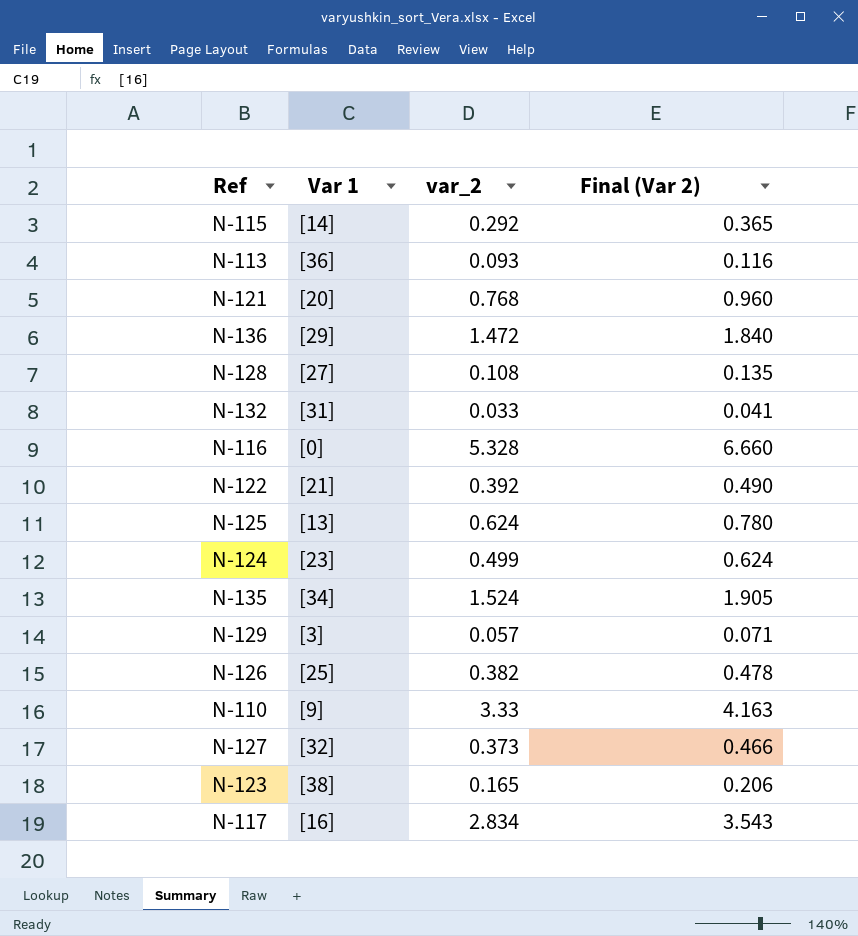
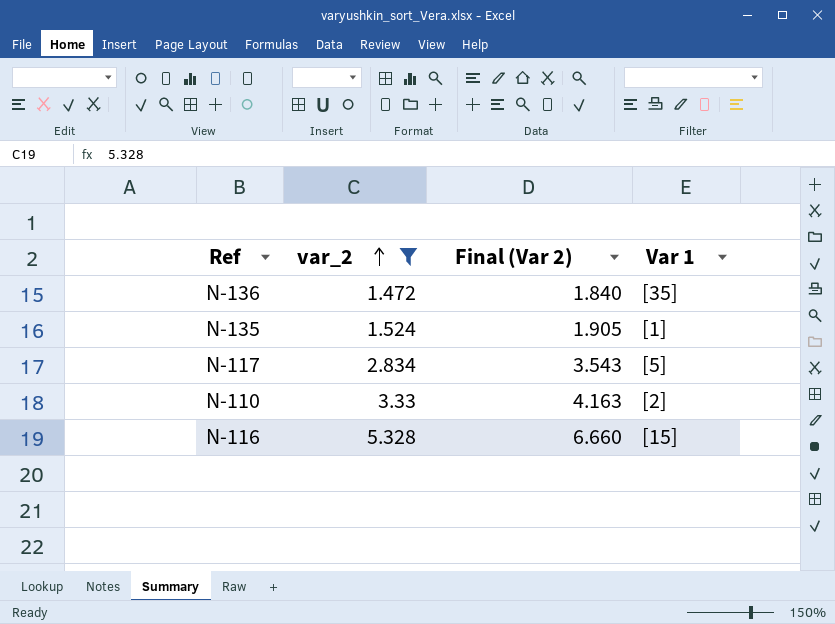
filter: none -> var_2 >= 1.472
row order: none -> var_2 ascending
column Var 1 | position: 2 -> 4
N-136 | Var 1: [29] -> [35]
N-135 | Var 1: [34] -> [1]
N-117 | Var 1: [16] -> [5]
N-110 | Var 1: [9] -> [2]
N-116 | Var 1: [0] -> [15]

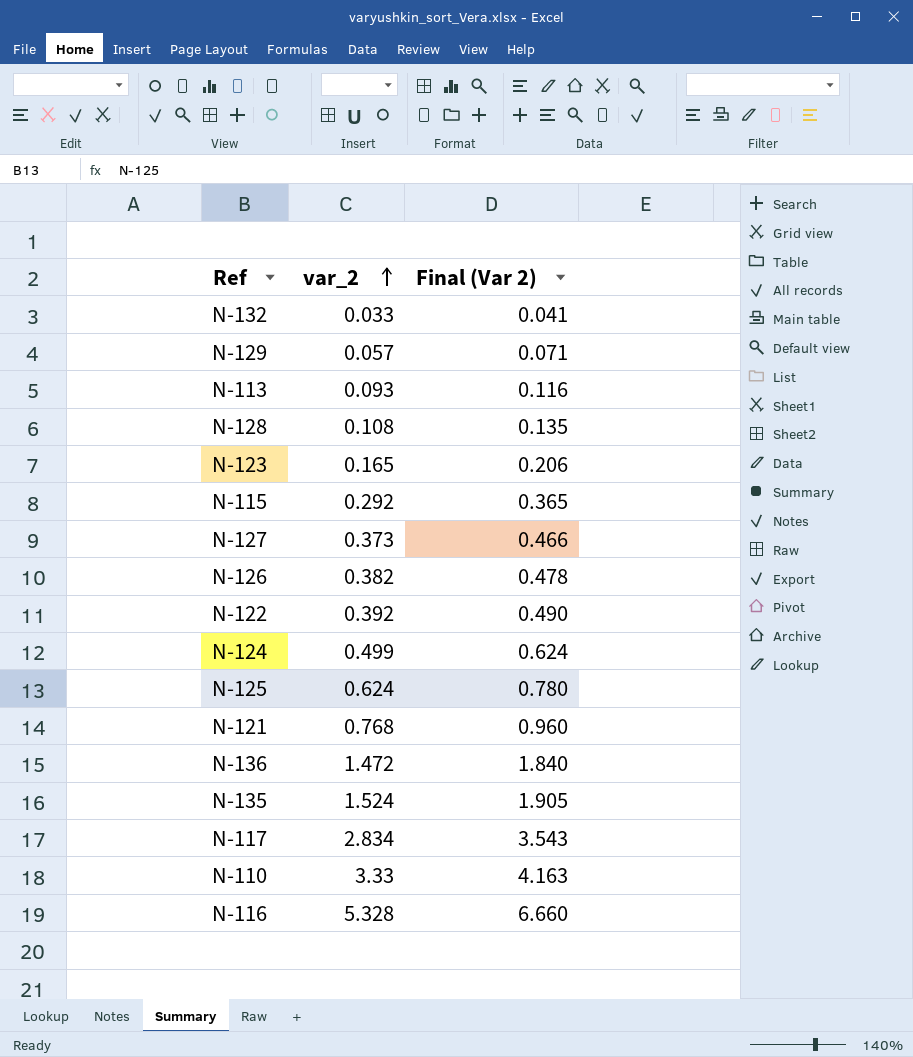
filter: var_2 >= 1.472 -> none
column Var 1 | position: 4 -> none

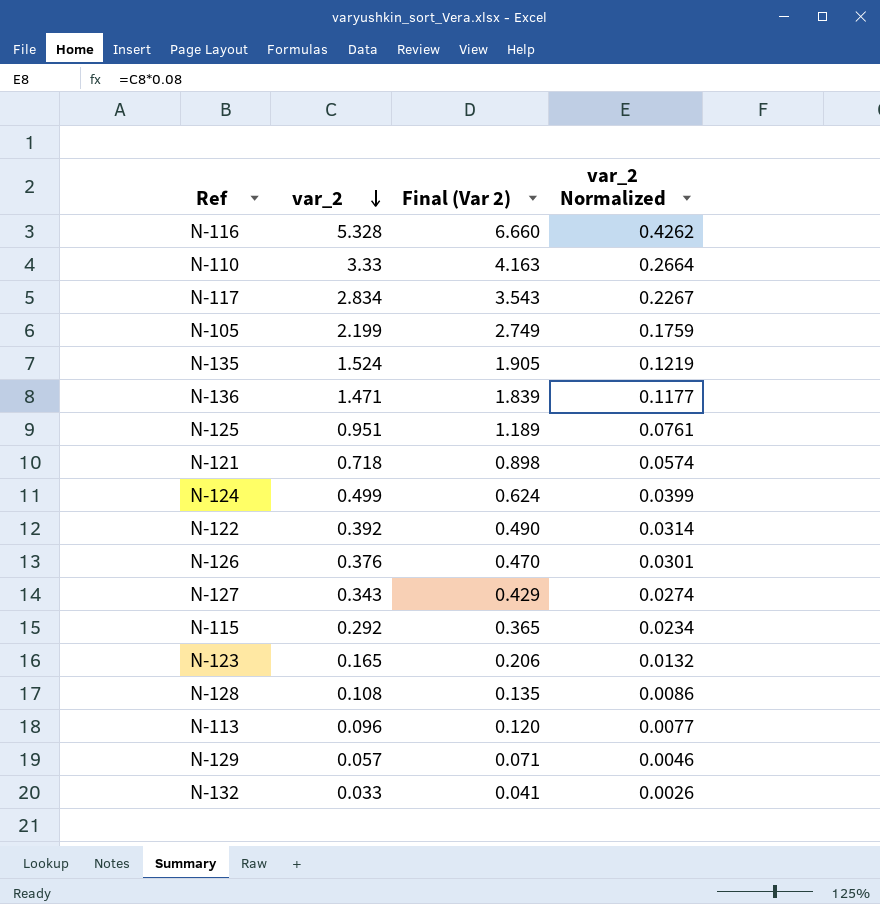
row order: var_2 ascending -> var_2 descending
column var_2 Normalized | formula: none -> [var_2] * 0.08
row N-105: none -> 2.199 | 2.749 | 0.1759
N-136 | var_2: 1.472 -> 1.471
N-136 | Final (Var 2): 1.840 -> 1.839
N-125 | var_2: 0.624 -> 0.951
N-125 | Final (Var 2): 0.780 -> 1.189
N-121 | var_2: 0.768 -> 0.718
N-121 | Final (Var 2): 0.960 -> 0.898
N-126 | var_2: 0.382 -> 0.376
N-126 | Final (Var 2): 0.478 -> 0.470
N-127 | var_2: 0.373 -> 0.343
N-127 | Final (Var 2): 0.466 -> 0.429
N-113 | var_2: 0.093 -> 0.096
N-113 | Final (Var 2): 0.116 -> 0.120

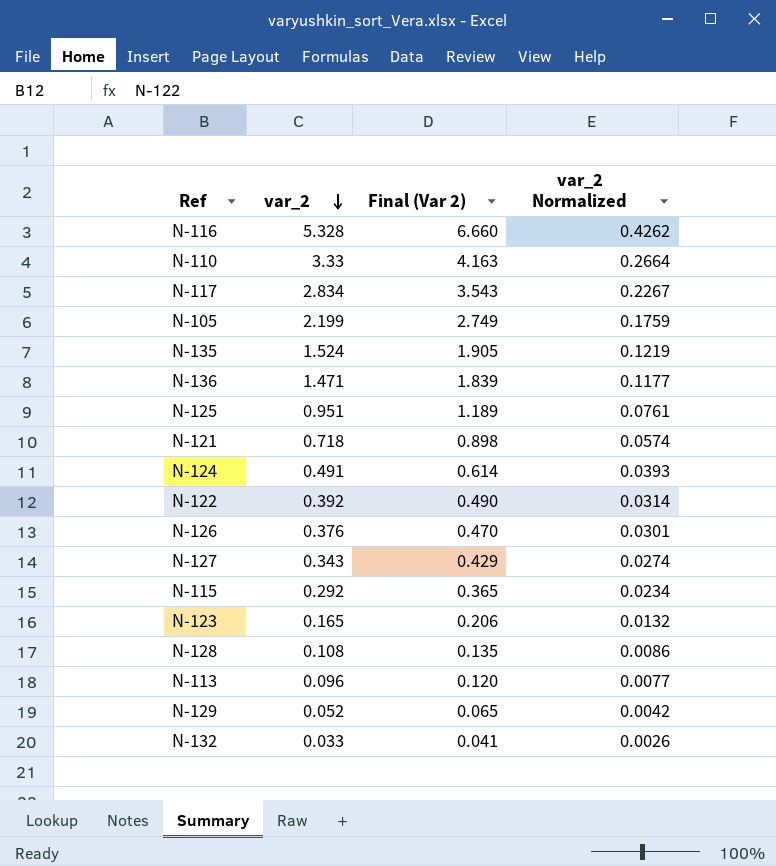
N-124 | var_2: 0.499 -> 0.491
N-124 | Final (Var 2): 0.624 -> 0.614
N-124 | var_2 Normalized: 0.0399 -> 0.0393
N-129 | var_2: 0.057 -> 0.052
N-129 | Final (Var 2): 0.071 -> 0.065
N-129 | var_2 Normalized: 0.0046 -> 0.0042

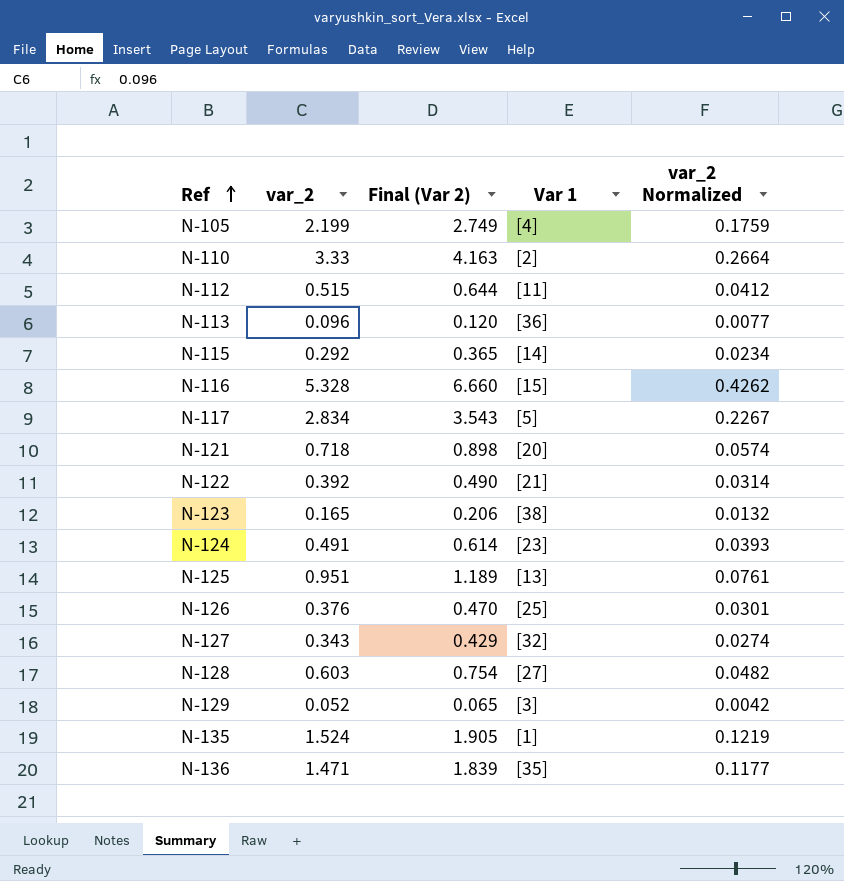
row order: var_2 descending -> Ref ascending
column Var 1 | position: none -> 4
row N-132: 0.033 | 0.041 | 0.0026 -> none
row N-112: none -> 0.515 | 0.644 | [11] | 0.0412
N-128 | var_2: 0.108 -> 0.603
N-128 | Final (Var 2): 0.135 -> 0.754
N-128 | var_2 Normalized: 0.0086 -> 0.0482

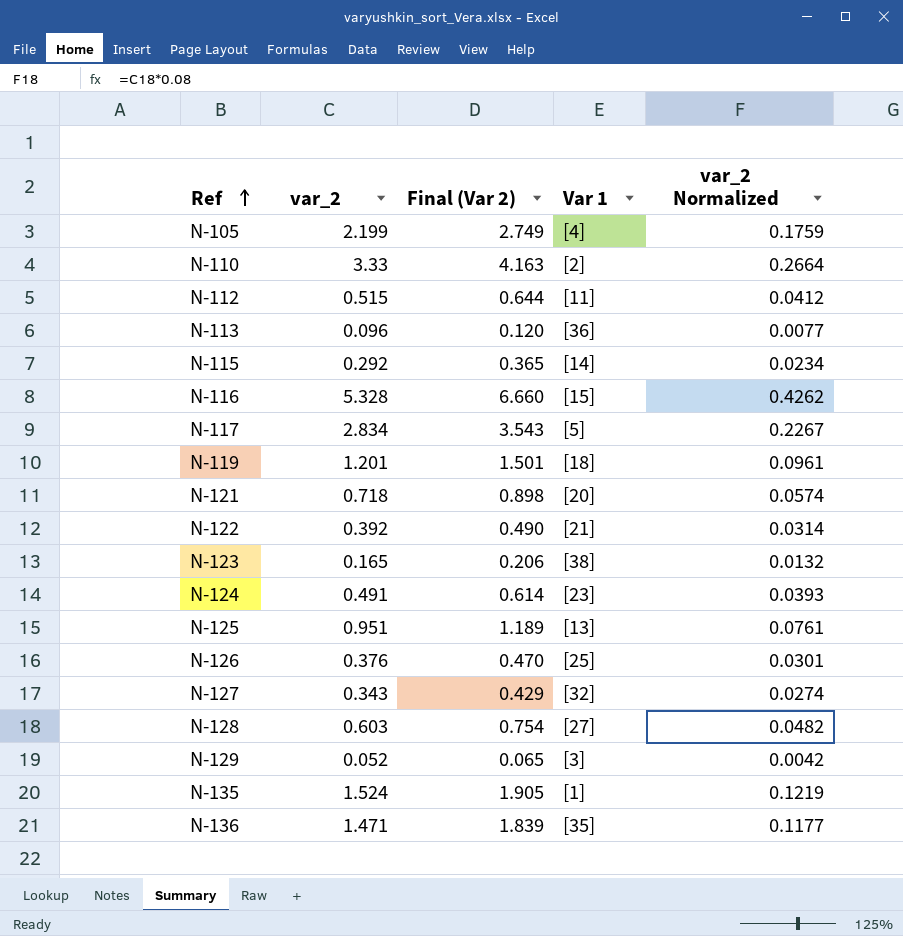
row N-119: none -> 1.201 | 1.501 | [18] | 0.0961

